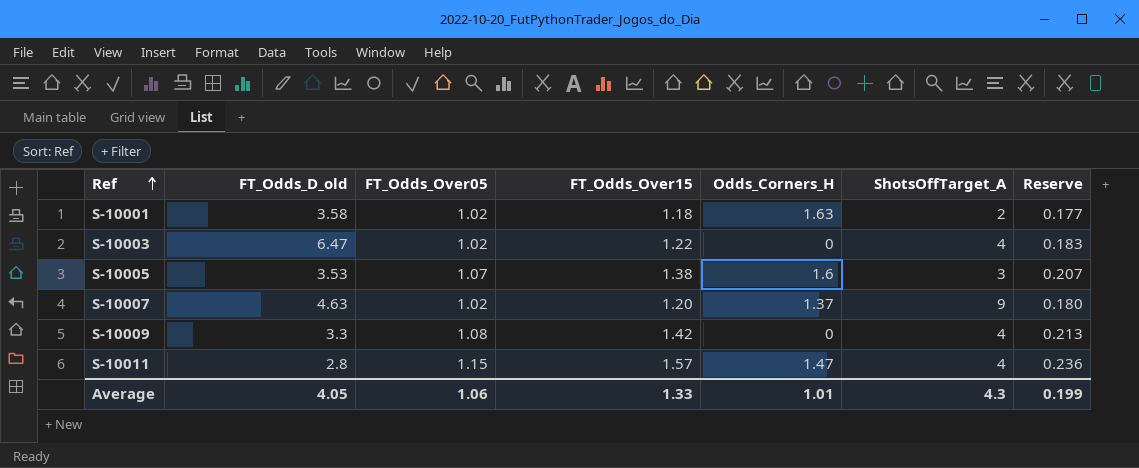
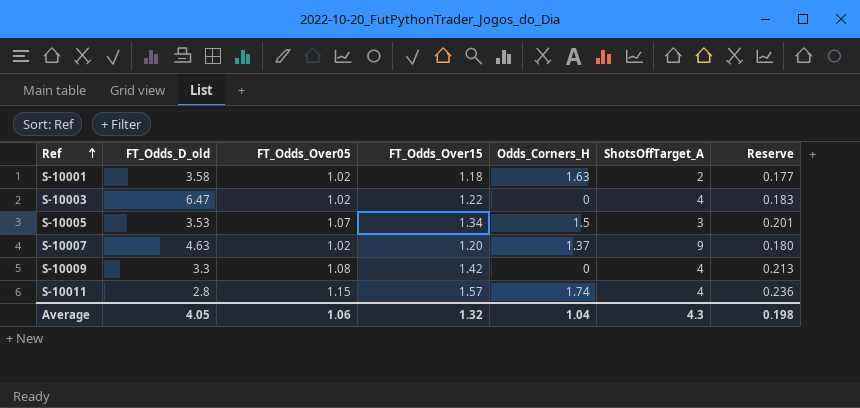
S-10005 | FT_Odds_Over15: 1.38 -> 1.34
S-10005 | Odds_Corners_H: 1.6 -> 1.5
S-10005 | Reserve: 0.207 -> 0.201
S-10011 | Odds_Corners_H: 1.47 -> 1.74
Average | FT_Odds_Over15: 1.33 -> 1.32
Average | Odds_Corners_H: 1.01 -> 1.04
Average | Reserve: 0.199 -> 0.198

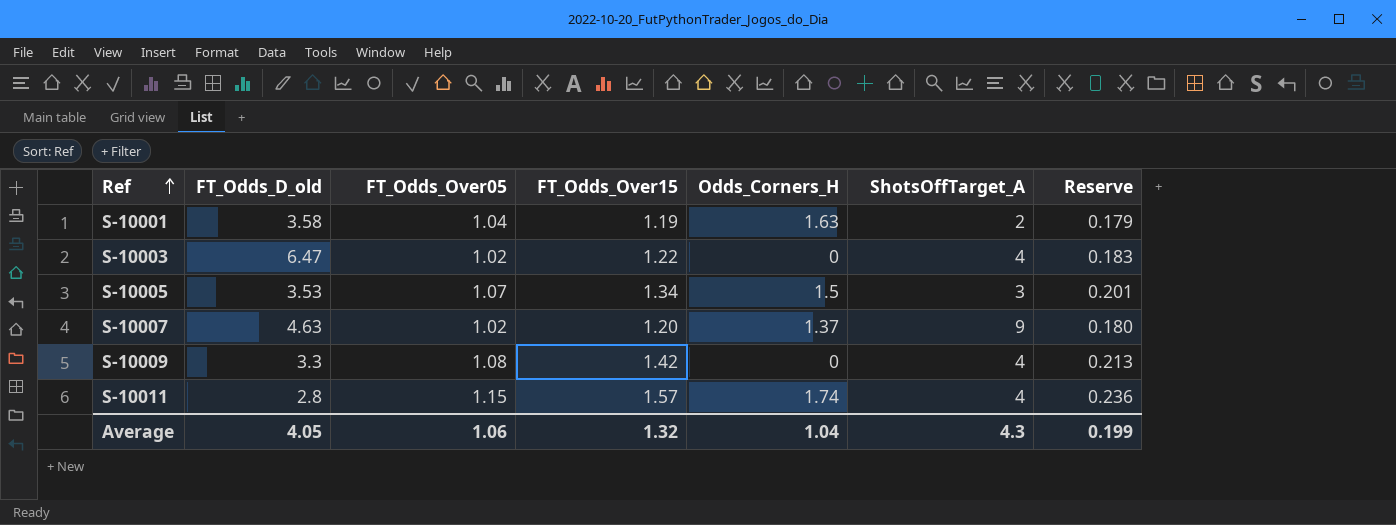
S-10001 | FT_Odds_Over05: 1.02 -> 1.04
S-10001 | FT_Odds_Over15: 1.18 -> 1.19
S-10001 | Reserve: 0.177 -> 0.179
Average | Reserve: 0.198 -> 0.199

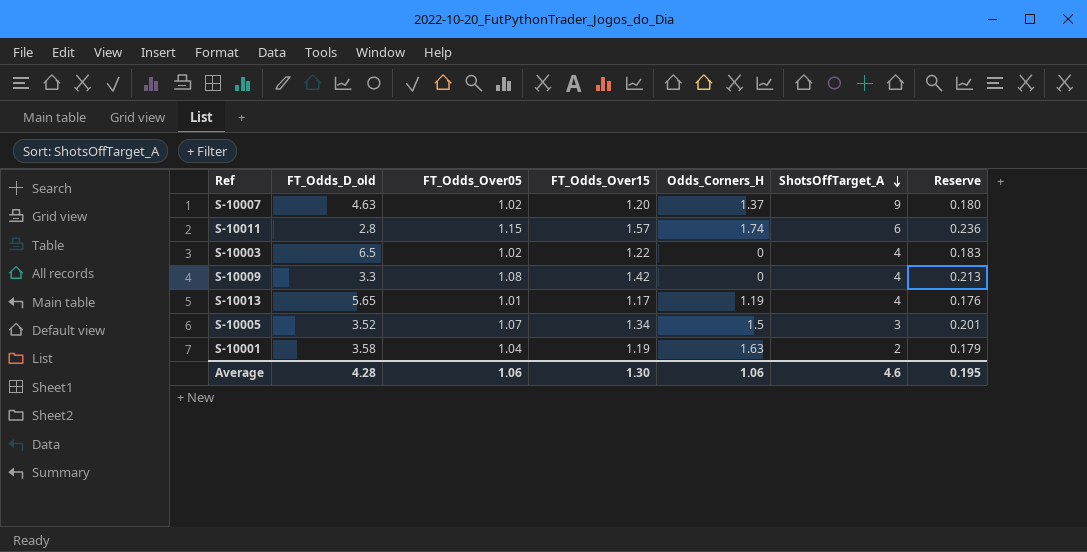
row order: Ref ascending -> ShotsOffTarget_A descending
S-10011 | ShotsOffTarget_A: 4 -> 6
S-10003 | FT_Odds_D_old: 6.47 -> 6.5
row S-10013: none -> 5.65 | 1.01 | 1.17 | 1.19 | 4 | 0.176
S-10005 | FT_Odds_D_old: 3.53 -> 3.52
Average | FT_Odds_D_old: 4.05 -> 4.28
Average | FT_Odds_Over15: 1.32 -> 1.30
Average | Odds_Corners_H: 1.04 -> 1.06
Average | ShotsOffTarget_A: 4.3 -> 4.6
Average | Reserve: 0.199 -> 0.195

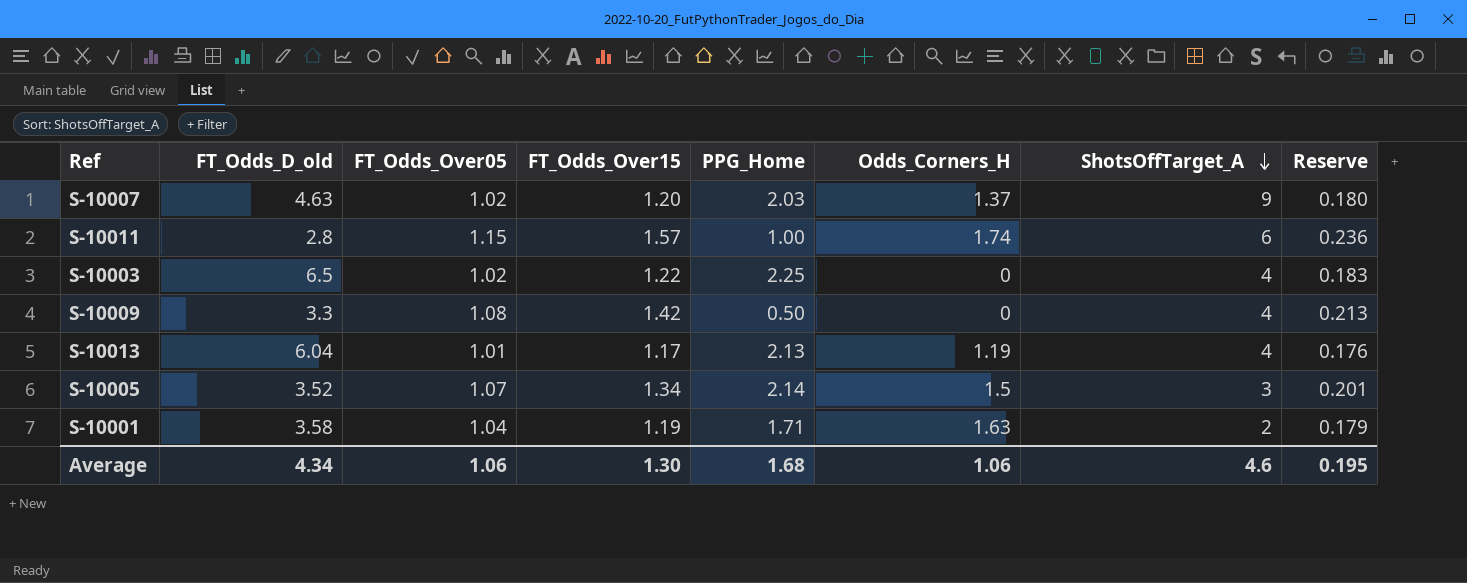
column PPG_Home | position: none -> 5
S-10013 | FT_Odds_D_old: 5.65 -> 6.04
Average | FT_Odds_D_old: 4.28 -> 4.34

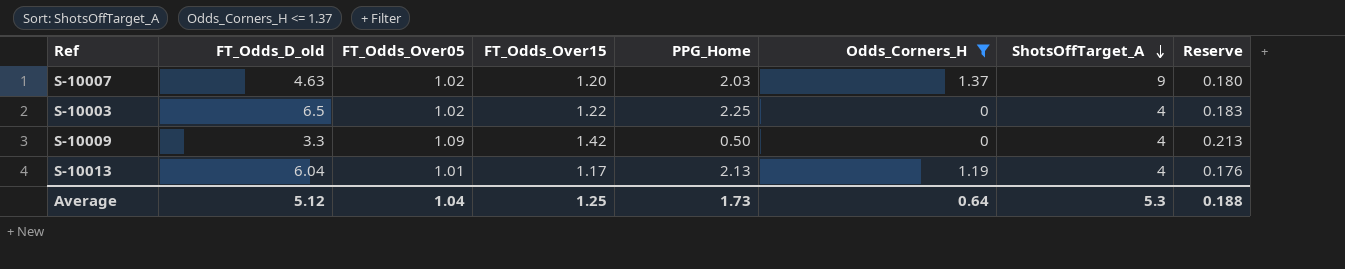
filter: none -> Odds_Corners_H <= 1.37
S-10009 | FT_Odds_Over05: 1.08 -> 1.09
Average | FT_Odds_D_old: 4.34 -> 5.12
Average | FT_Odds_Over05: 1.06 -> 1.04
Average | FT_Odds_Over15: 1.30 -> 1.25
Average | PPG_Home: 1.68 -> 1.73
Average | Odds_Corners_H: 1.06 -> 0.64
Average | ShotsOffTarget_A: 4.6 -> 5.3
Average | Reserve: 0.195 -> 0.188

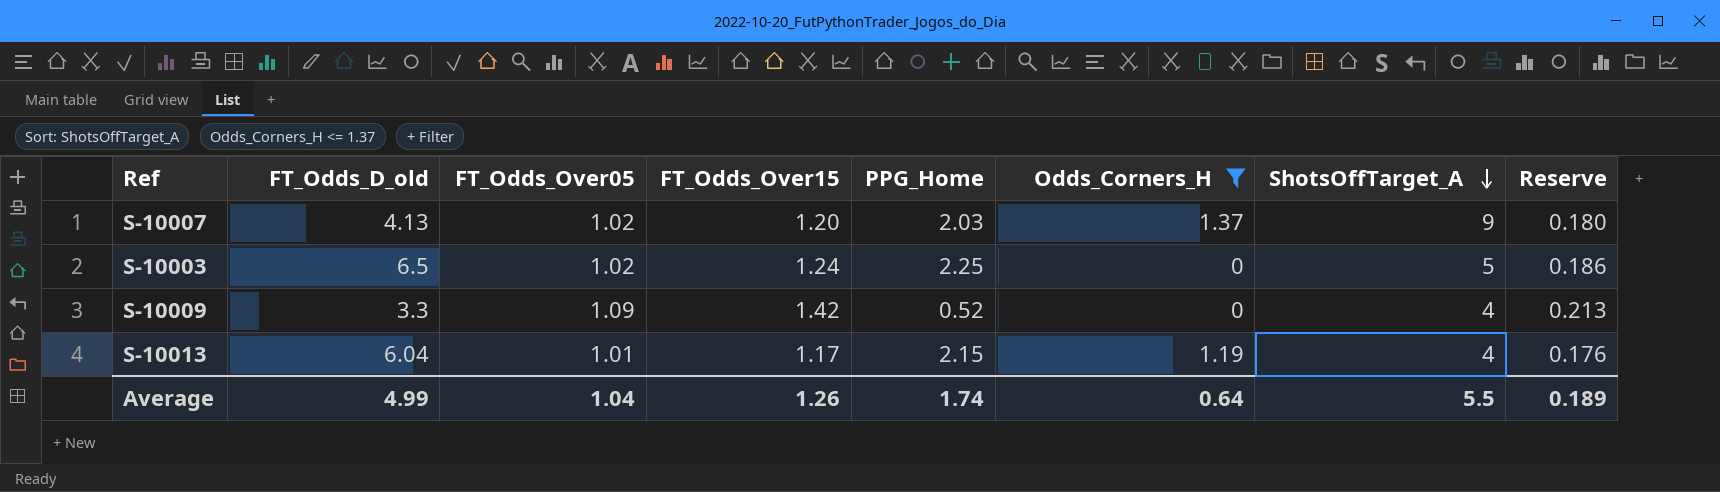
S-10007 | FT_Odds_D_old: 4.63 -> 4.13
S-10003 | FT_Odds_Over15: 1.22 -> 1.24
S-10003 | ShotsOffTarget_A: 4 -> 5
S-10003 | Reserve: 0.183 -> 0.186
S-10009 | PPG_Home: 0.50 -> 0.52
S-10013 | PPG_Home: 2.13 -> 2.15
Average | FT_Odds_D_old: 5.12 -> 4.99
Average | FT_Odds_Over15: 1.25 -> 1.26
Average | PPG_Home: 1.73 -> 1.74
Average | ShotsOffTarget_A: 5.3 -> 5.5
Average | Reserve: 0.188 -> 0.189

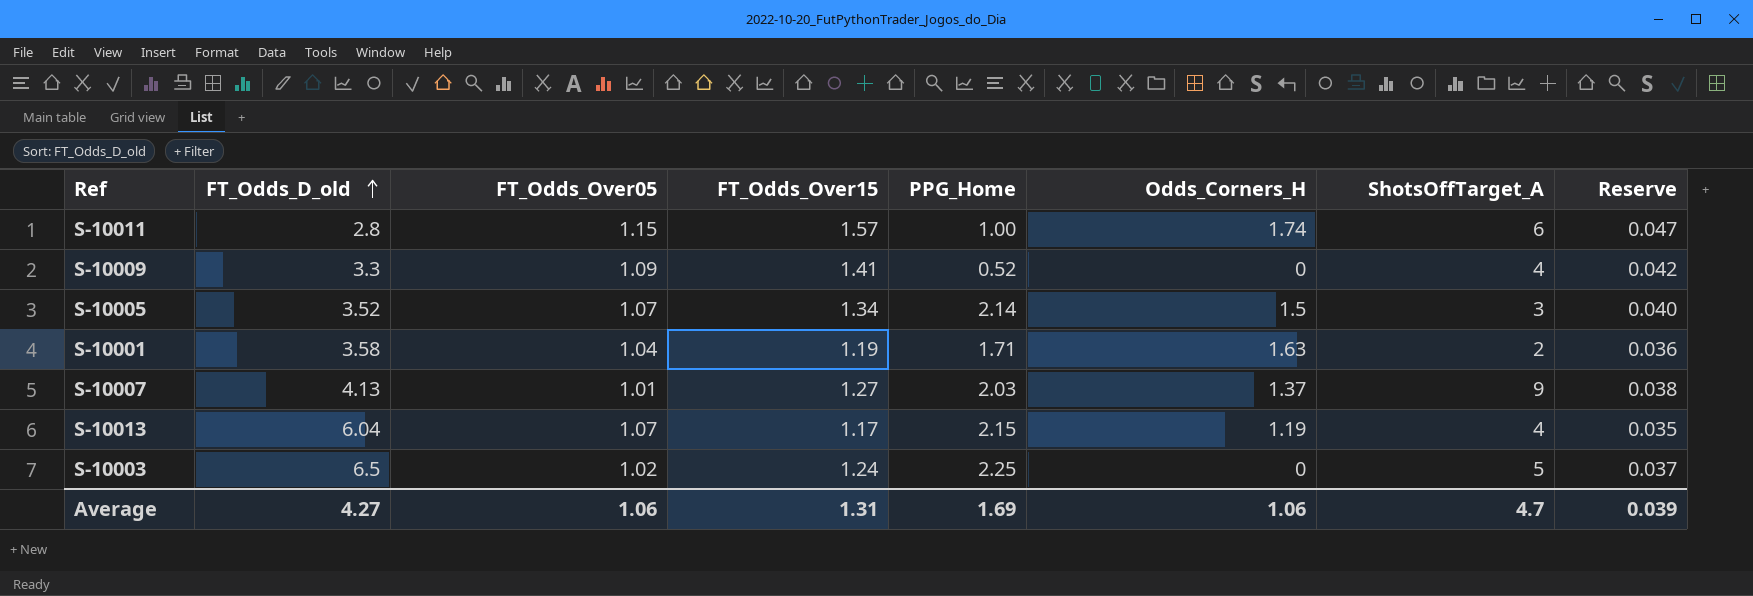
filter: Odds_Corners_H <= 1.37 -> none
row order: ShotsOffTarget_A descending -> FT_Odds_D_old ascending
column Reserve | formula: [FT_Odds_Over15] * 0.15 -> [FT_Odds_Over15] * 0.03
S-10009 | FT_Odds_Over15: 1.42 -> 1.41
S-10007 | FT_Odds_Over05: 1.02 -> 1.01
S-10007 | FT_Odds_Over15: 1.20 -> 1.27
S-10013 | FT_Odds_Over05: 1.01 -> 1.07
Average | FT_Odds_D_old: 4.99 -> 4.27
Average | FT_Odds_Over05: 1.04 -> 1.06
Average | FT_Odds_Over15: 1.26 -> 1.31
Average | PPG_Home: 1.74 -> 1.69
Average | Odds_Corners_H: 0.64 -> 1.06
Average | ShotsOffTarget_A: 5.5 -> 4.7
Average | Reserve: 0.189 -> 0.039

